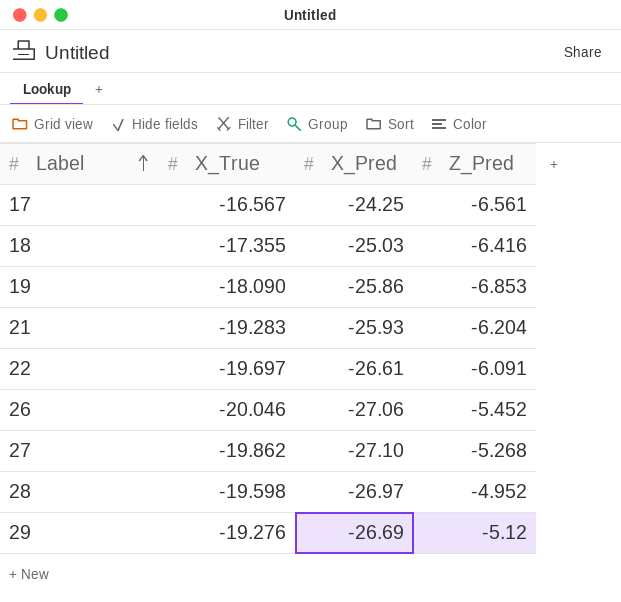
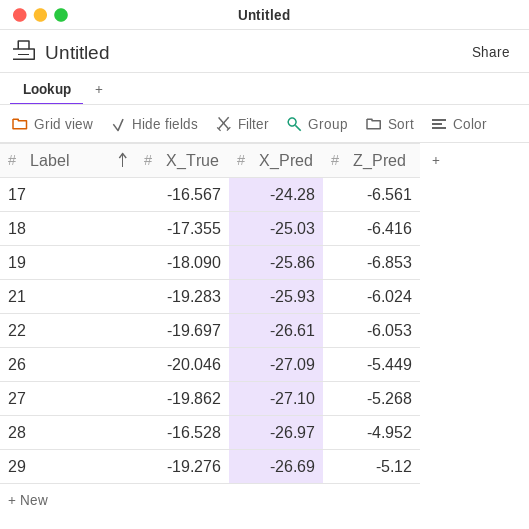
17 | X_Pred: -24.25 -> -24.28
21 | Z_Pred: -6.204 -> -6.024
22 | Z_Pred: -6.091 -> -6.053
26 | X_Pred: -27.06 -> -27.09
26 | Z_Pred: -5.452 -> -5.449
28 | X_True: -19.598 -> -16.528

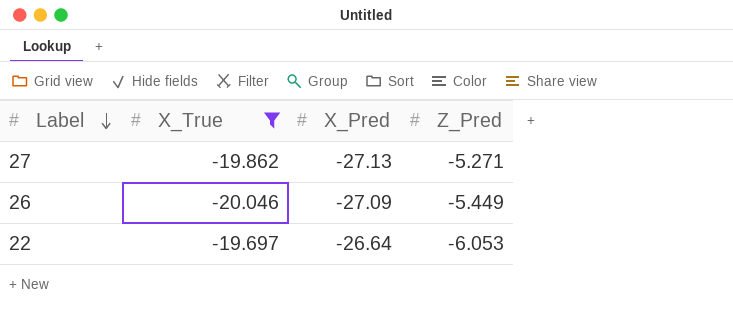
filter: none -> X_True <= -19.697
row order: Label ascending -> Label descending
27 | X_Pred: -27.10 -> -27.13
27 | Z_Pred: -5.268 -> -5.271
22 | X_Pred: -26.61 -> -26.64

